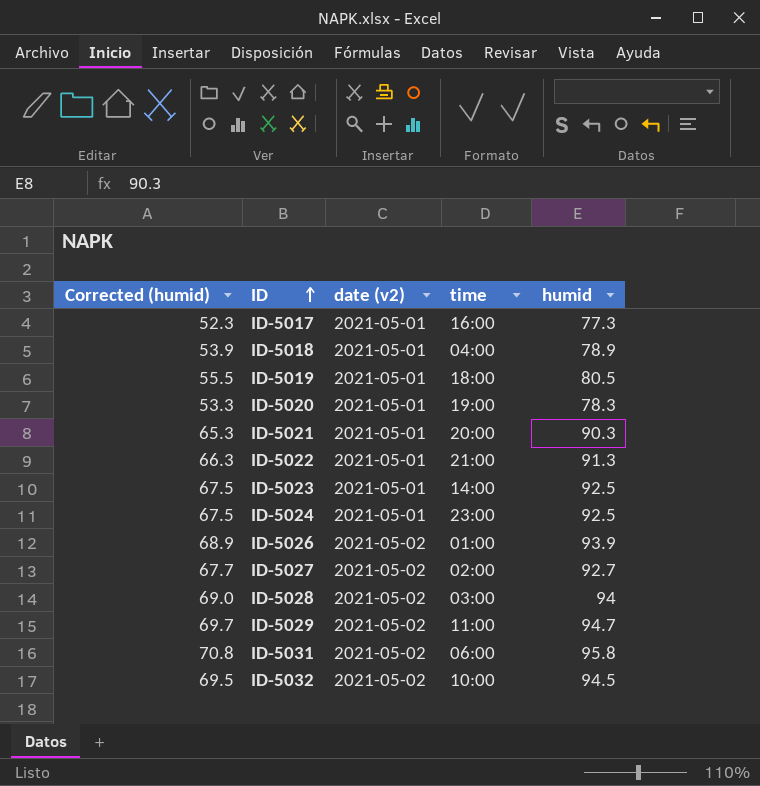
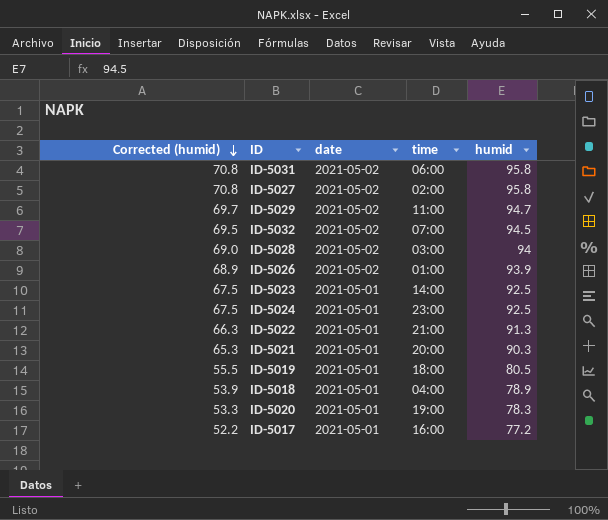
row order: ID ascending -> Corrected (humid) descending
column name: date (v2) -> date
ID-5027 | Corrected (humid): 67.7 -> 70.8
ID-5027 | humid: 92.7 -> 95.8
ID-5032 | time: 10:00 -> 07:00
ID-5017 | Corrected (humid): 52.3 -> 52.2
ID-5017 | humid: 77.3 -> 77.2

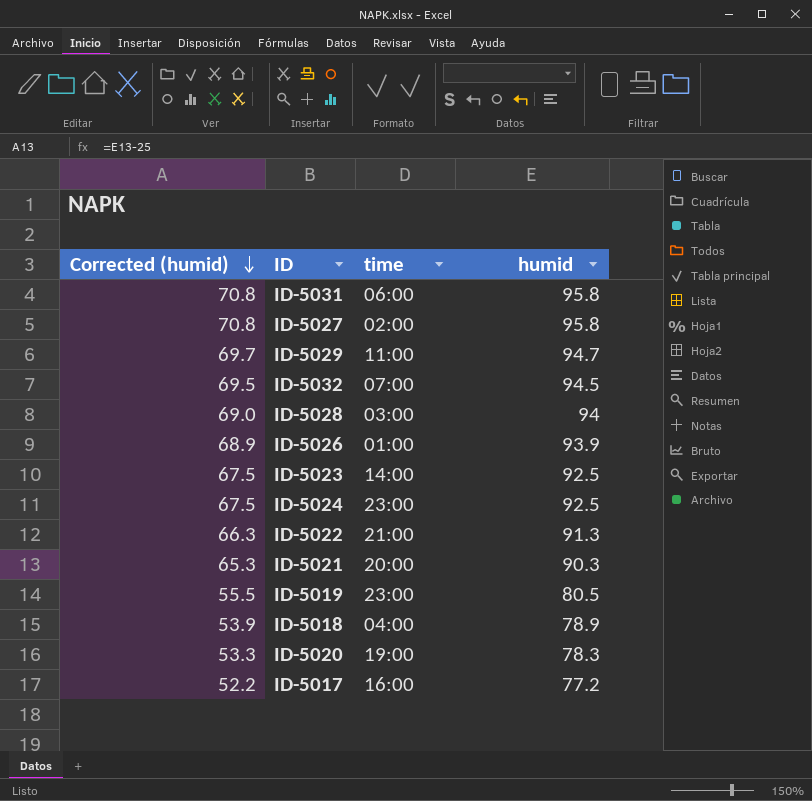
column date | position: 3 -> none
ID-5019 | time: 18:00 -> 23:00

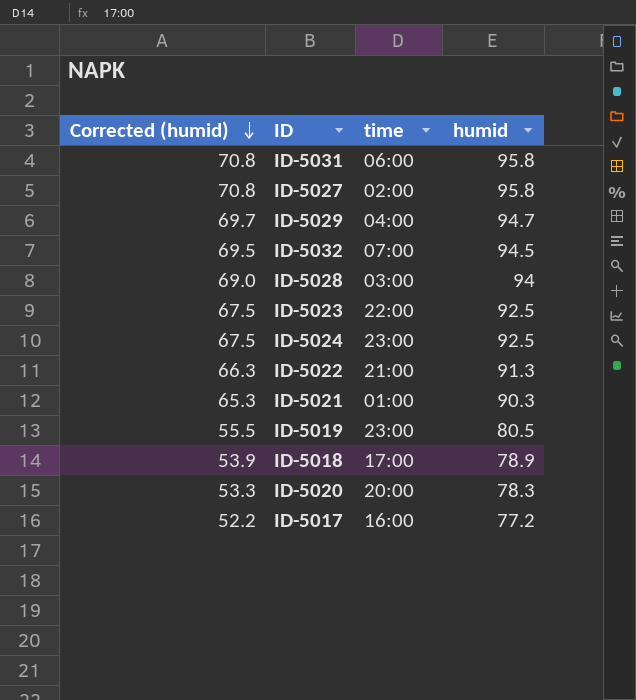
row ID-5026: 68.9 | 01:00 | 93.9 -> none
ID-5029 | time: 11:00 -> 04:00
ID-5023 | time: 14:00 -> 22:00
ID-5021 | time: 20:00 -> 01:00
ID-5018 | time: 04:00 -> 17:00
ID-5020 | time: 19:00 -> 20:00

